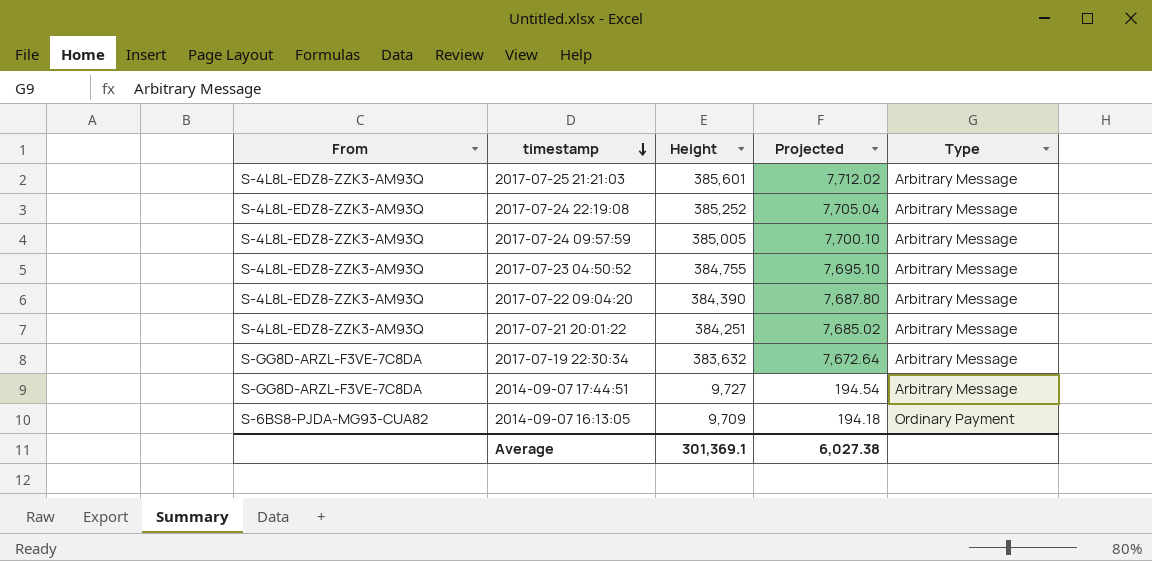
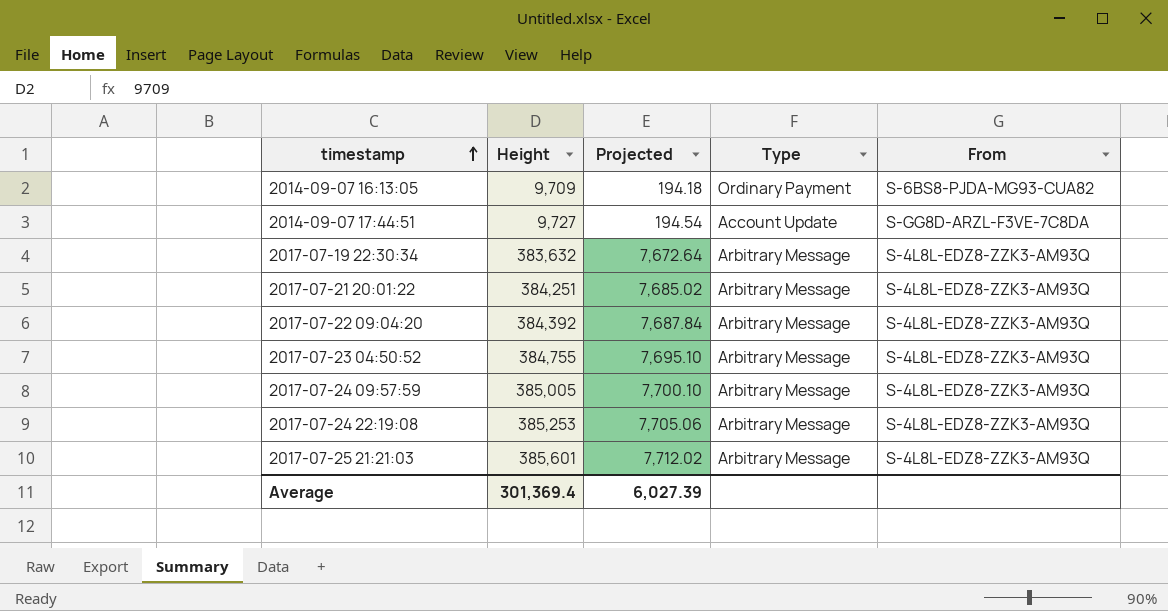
row order: timestamp descending -> timestamp ascending
column From | position: 1 -> 5
2014-09-07 17:44:51 | Type: Arbitrary Message -> Account Update
2017-07-19 22:30:34 | From: S-GG8D-ARZL-F3VE-7C8DA -> S-4L8L-EDZ8-ZZK3-AM93Q
2017-07-22 09:04:20 | Height: 384,390 -> 384,392
2017-07-22 09:04:20 | Projected: 7,687.80 -> 7,687.84
2017-07-24 22:19:08 | Height: 385,252 -> 385,253
2017-07-24 22:19:08 | Projected: 7,705.04 -> 7,705.06
Average | Height: 301,369.1 -> 301,369.4
Average | Projected: 6,027.38 -> 6,027.39

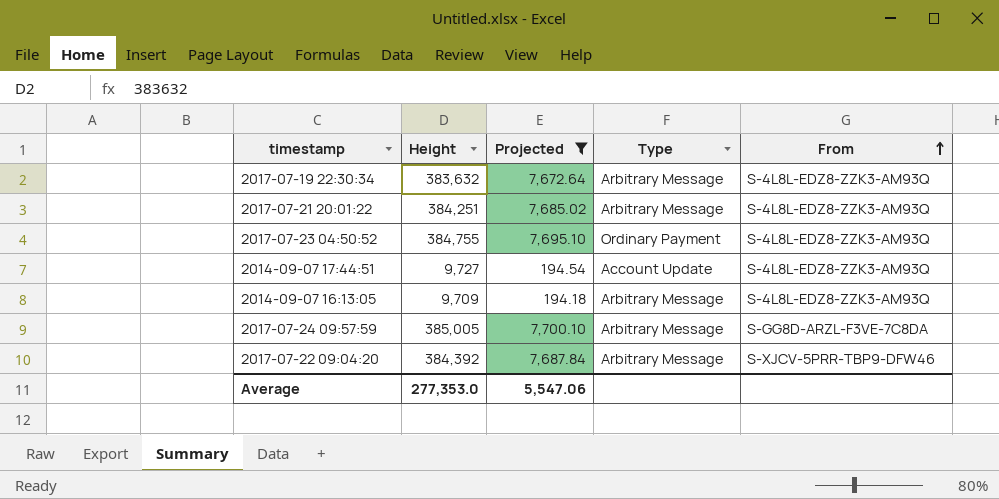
filter: none -> Projected <= 7,700.10
row order: timestamp ascending -> From ascending
2017-07-23 04:50:52 | Type: Arbitrary Message -> Ordinary Payment
2014-09-07 17:44:51 | From: S-GG8D-ARZL-F3VE-7C8DA -> S-4L8L-EDZ8-ZZK3-AM93Q
2014-09-07 16:13:05 | Type: Ordinary Payment -> Arbitrary Message
2014-09-07 16:13:05 | From: S-6BS8-PJDA-MG93-CUA82 -> S-4L8L-EDZ8-ZZK3-AM93Q
2017-07-24 09:57:59 | From: S-4L8L-EDZ8-ZZK3-AM93Q -> S-GG8D-ARZL-F3VE-7C8DA
2017-07-22 09:04:20 | From: S-4L8L-EDZ8-ZZK3-AM93Q -> S-XJCV-5PRR-TBP9-DFW46
Average | Height: 301,369.4 -> 277,353.0
Average | Projected: 6,027.39 -> 5,547.06

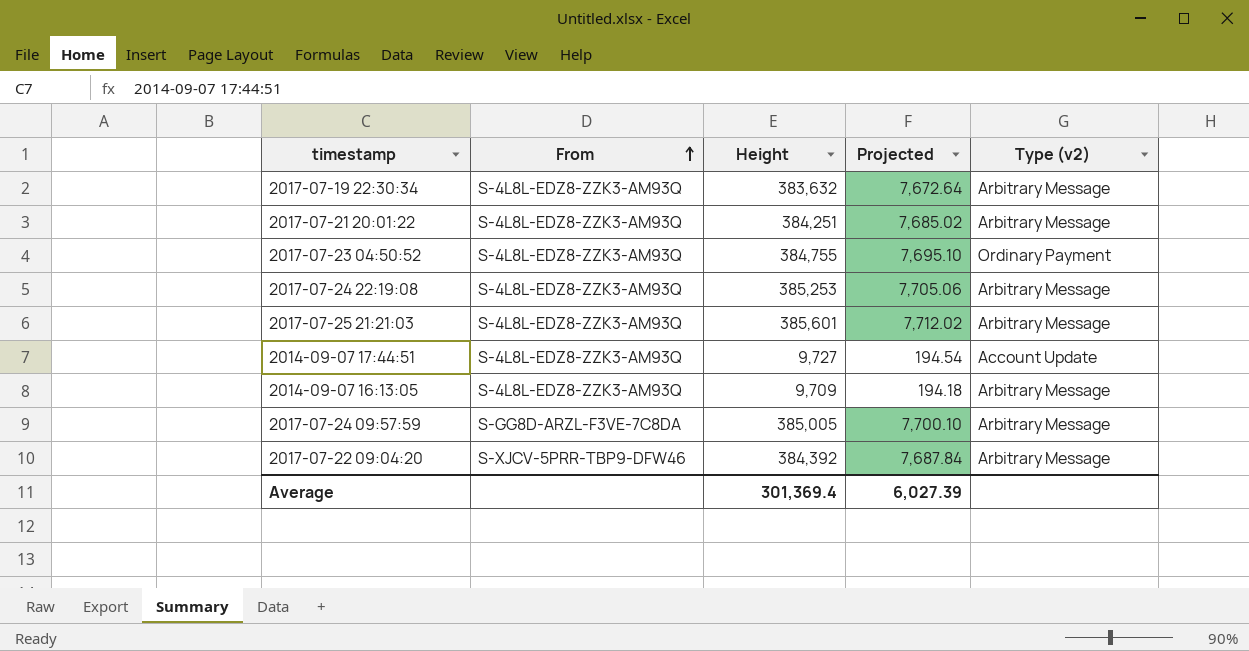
filter: Projected <= 7,700.10 -> none
column From | position: 5 -> 2
column name: Type -> Type (v2)
Average | Height: 277,353.0 -> 301,369.4
Average | Projected: 5,547.06 -> 6,027.39

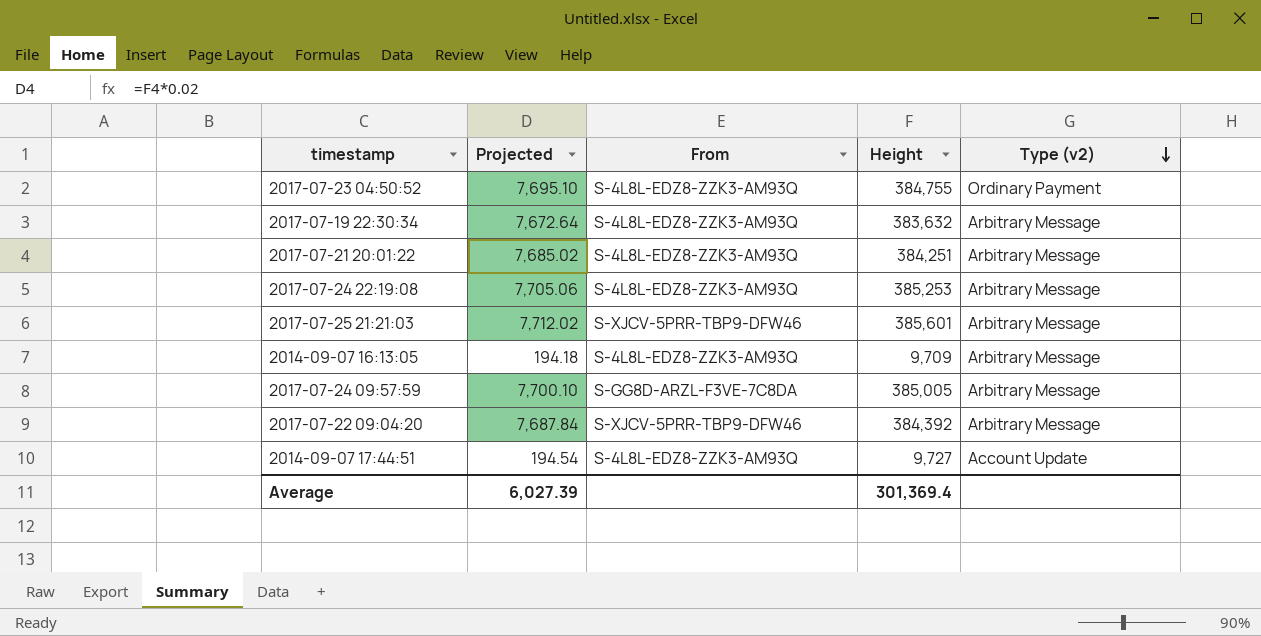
row order: From ascending -> Type (v2) descending
column Projected | position: 4 -> 2
2017-07-25 21:21:03 | From: S-4L8L-EDZ8-ZZK3-AM93Q -> S-XJCV-5PRR-TBP9-DFW46

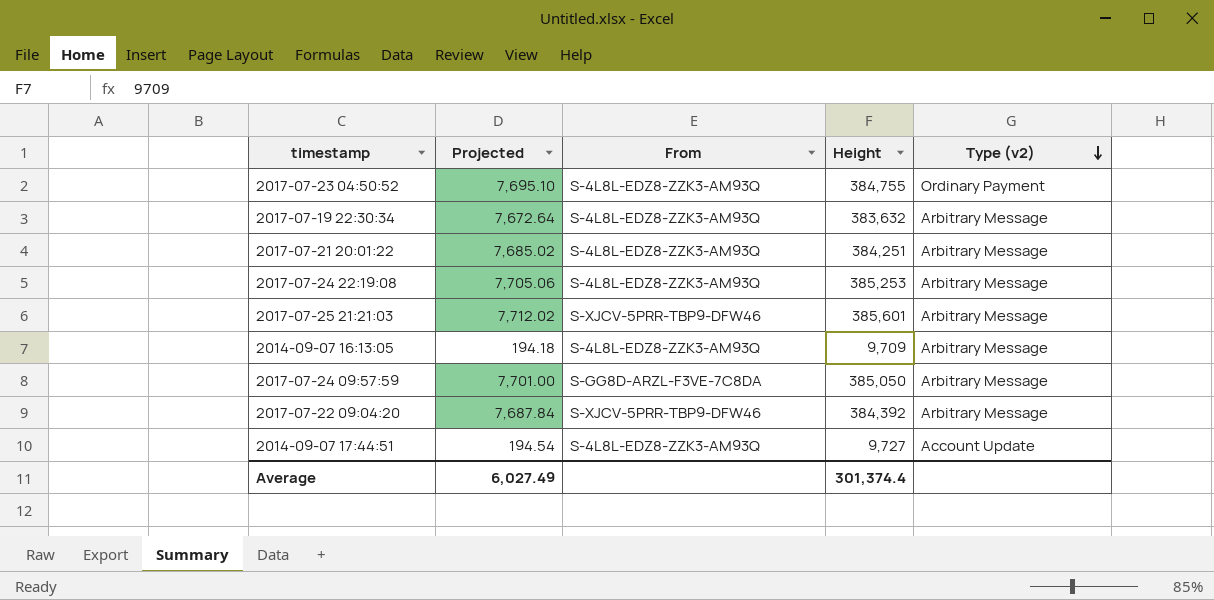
2017-07-24 09:57:59 | Projected: 7,700.10 -> 7,701.00
2017-07-24 09:57:59 | Height: 385,005 -> 385,050
Average | Projected: 6,027.39 -> 6,027.49
Average | Height: 301,369.4 -> 301,374.4

